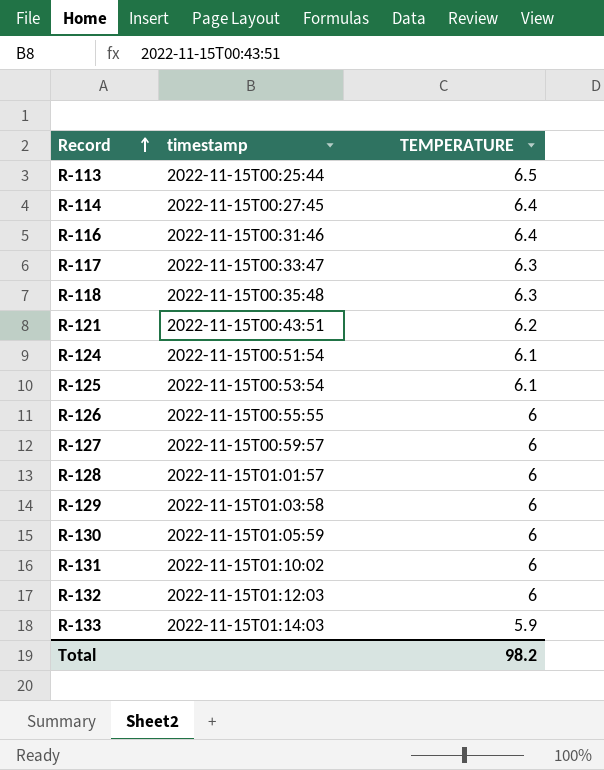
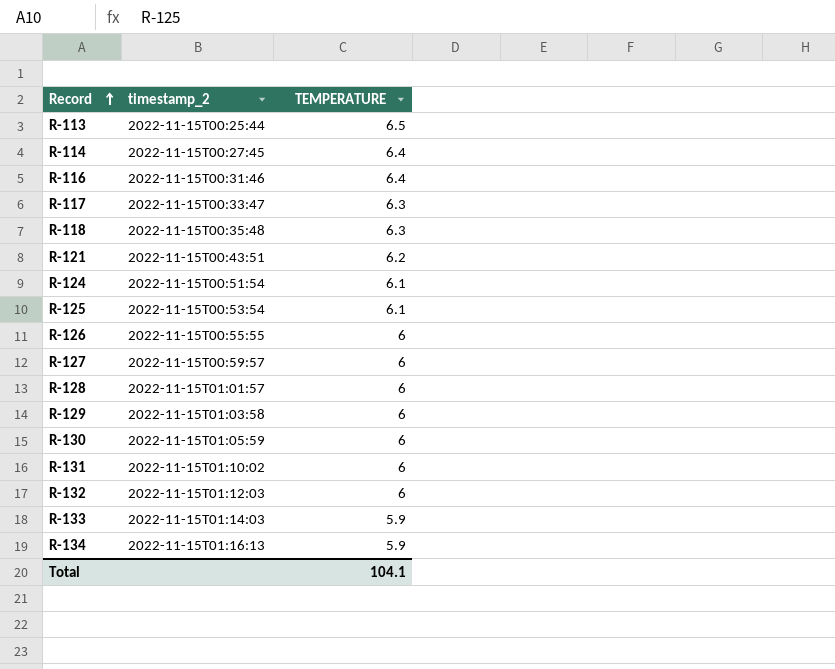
column name: timestamp -> timestamp_2
row R-134: none -> 2022-11-15T01:16:13 | 5.9
Total | TEMPERATURE: 98.2 -> 104.1

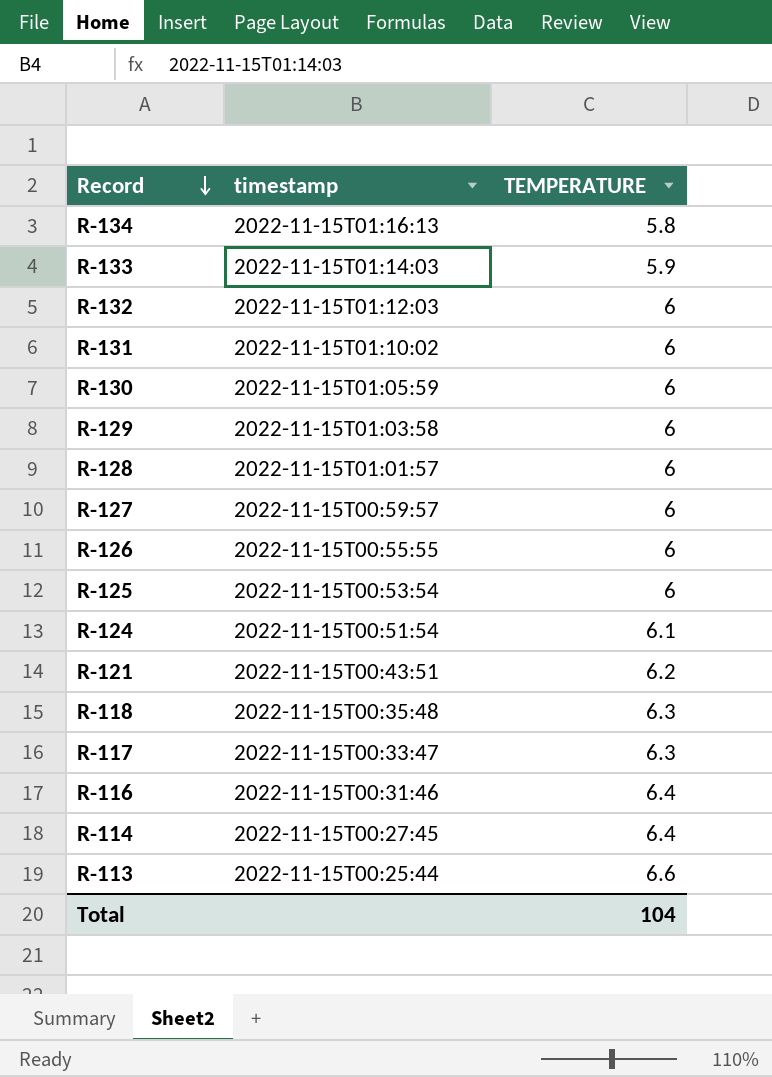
row order: Record ascending -> Record descending
column name: timestamp_2 -> timestamp
R-134 | TEMPERATURE: 5.9 -> 5.8
R-125 | TEMPERATURE: 6.1 -> 6
R-113 | TEMPERATURE: 6.5 -> 6.6
Total | TEMPERATURE: 104.1 -> 104

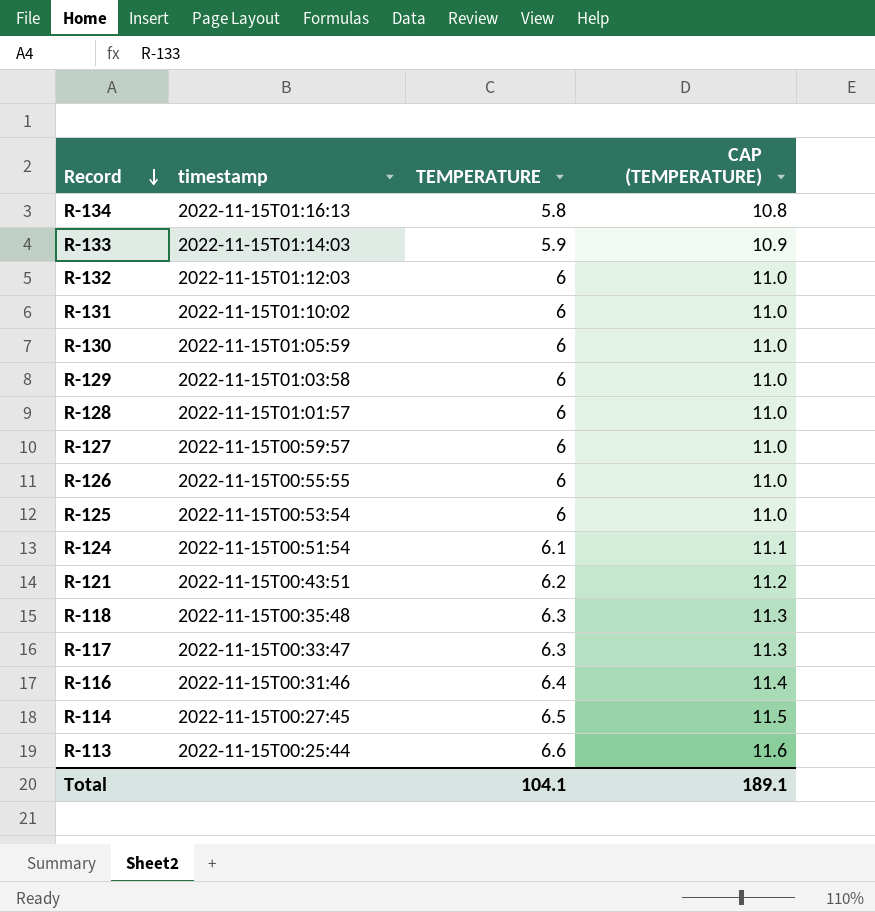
column CAP (TEMPERATURE) | formula: none -> [TEMPERATURE] + 5
R-114 | TEMPERATURE: 6.4 -> 6.5
Total | TEMPERATURE: 104 -> 104.1

